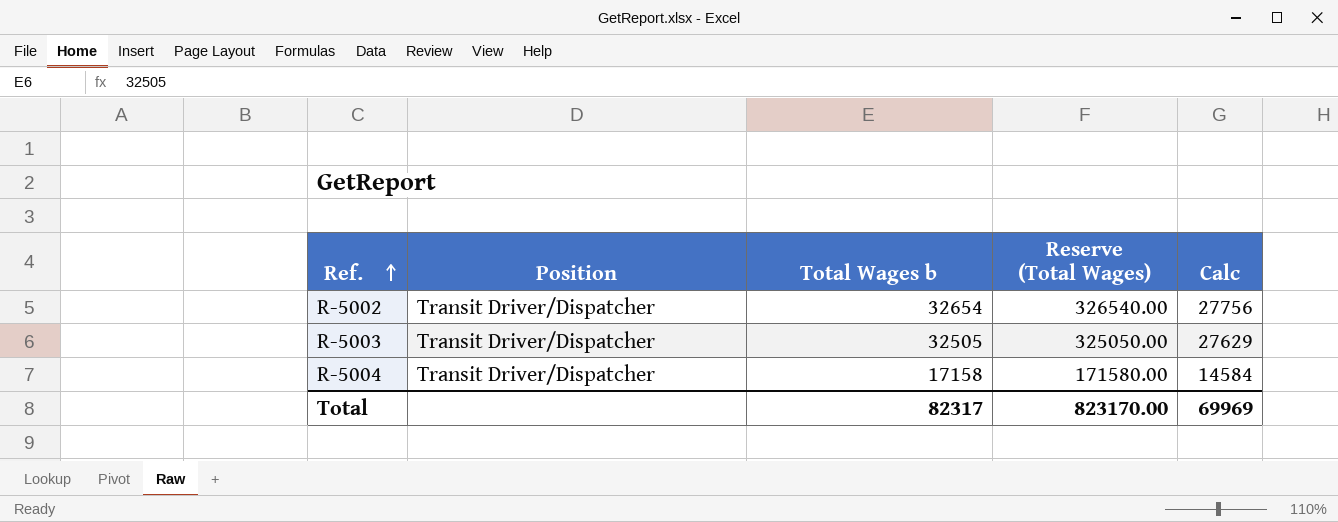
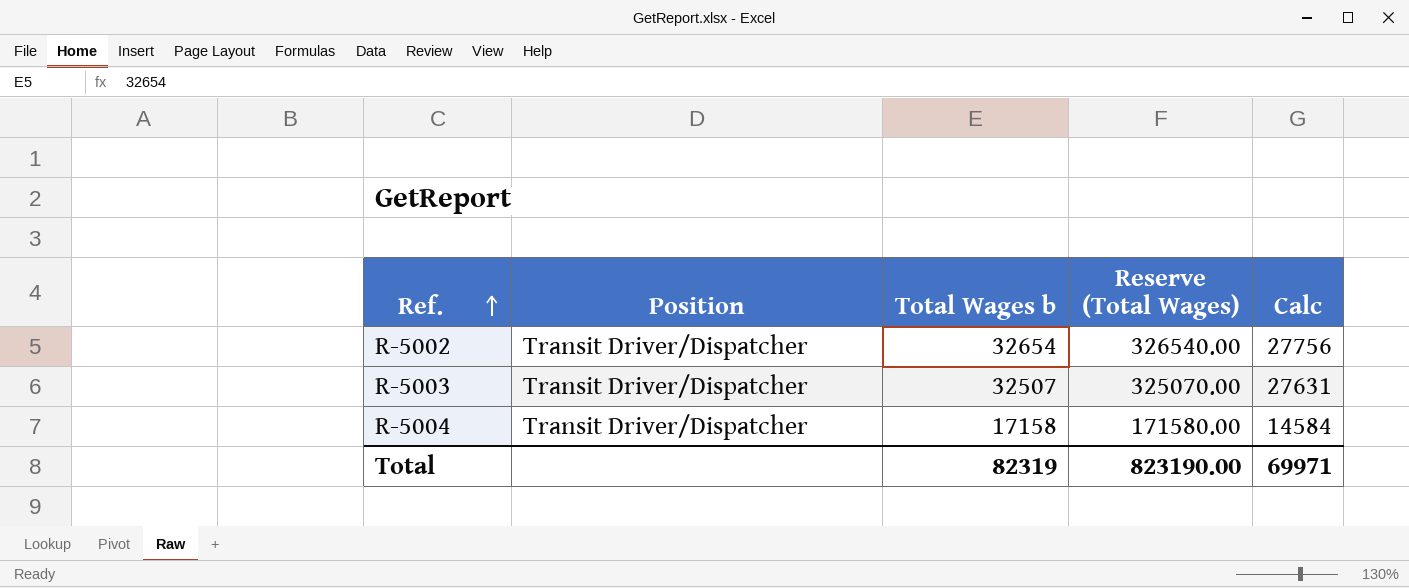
R-5003 | Total Wages b: 32505 -> 32507
R-5003 | Reserve (Total Wages): 325050.00 -> 325070.00
R-5003 | Calc: 27629 -> 27631
Total | Total Wages b: 82317 -> 82319
Total | Reserve (Total Wages): 823170.00 -> 823190.00
Total | Calc: 69969 -> 69971

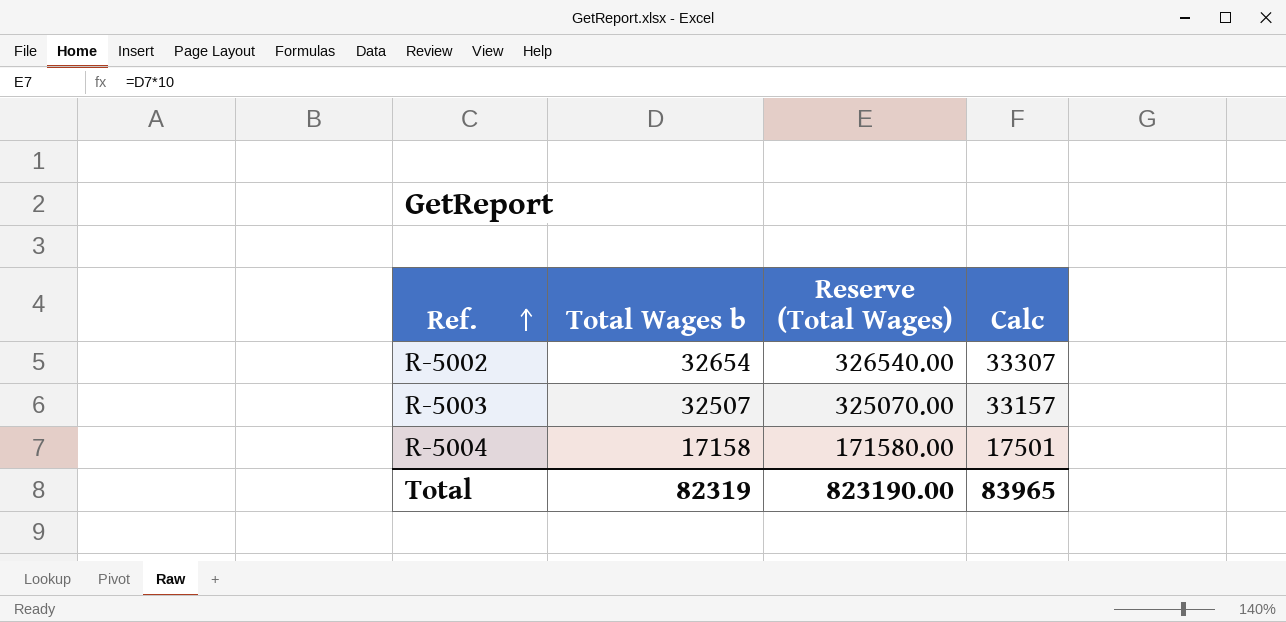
column Position | position: 2 -> none
column Calc | formula: [Total Wages b] * 0.85 -> [Total Wages b] * 1.02
Total | Calc: 69971 -> 83965

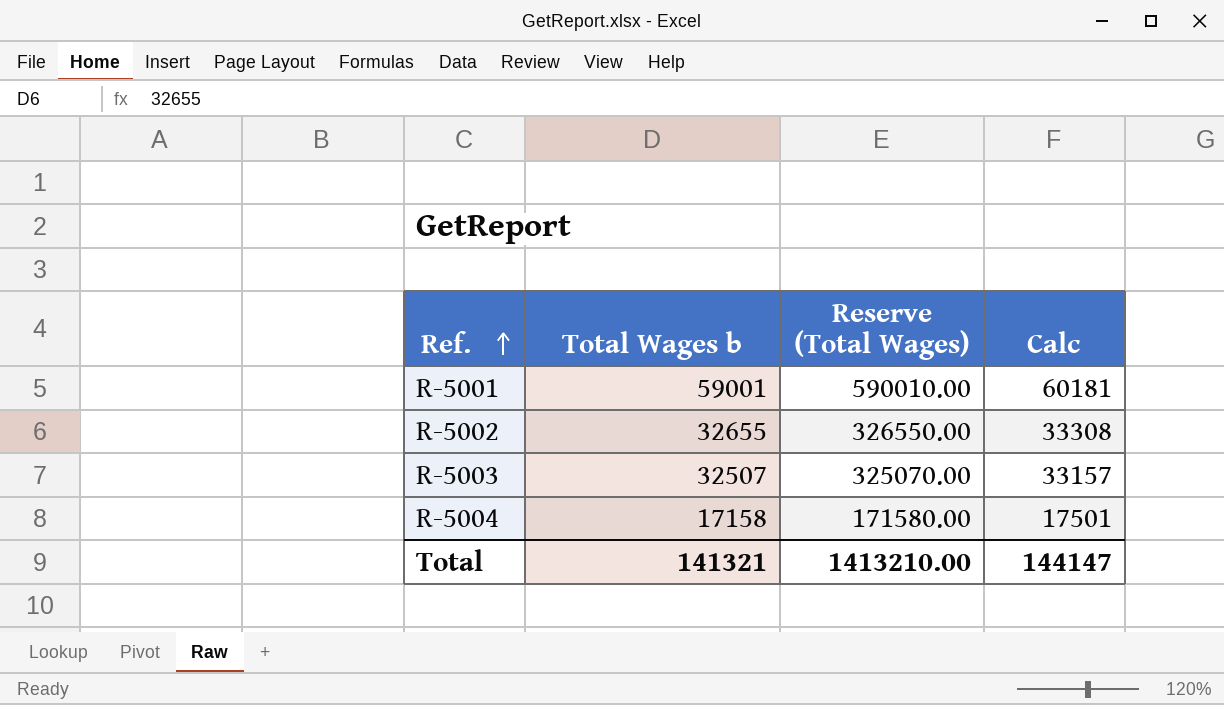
row R-5001: none -> 59001 | 590010.00 | 60181
R-5002 | Total Wages b: 32654 -> 32655
R-5002 | Reserve (Total Wages): 326540.00 -> 326550.00
R-5002 | Calc: 33307 -> 33308
Total | Total Wages b: 82319 -> 141321
Total | Reserve (Total Wages): 823190.00 -> 1413210.00
Total | Calc: 83965 -> 144147

